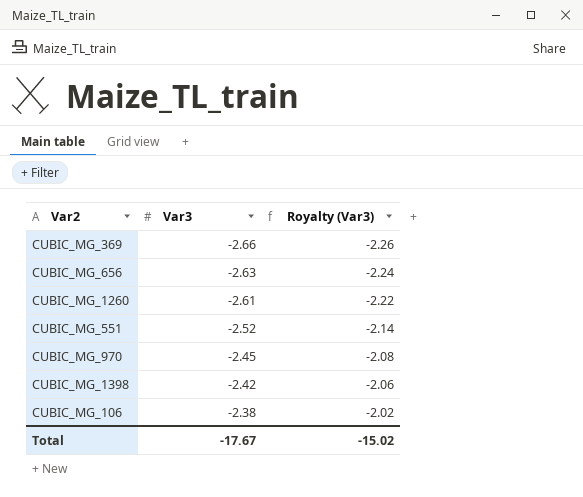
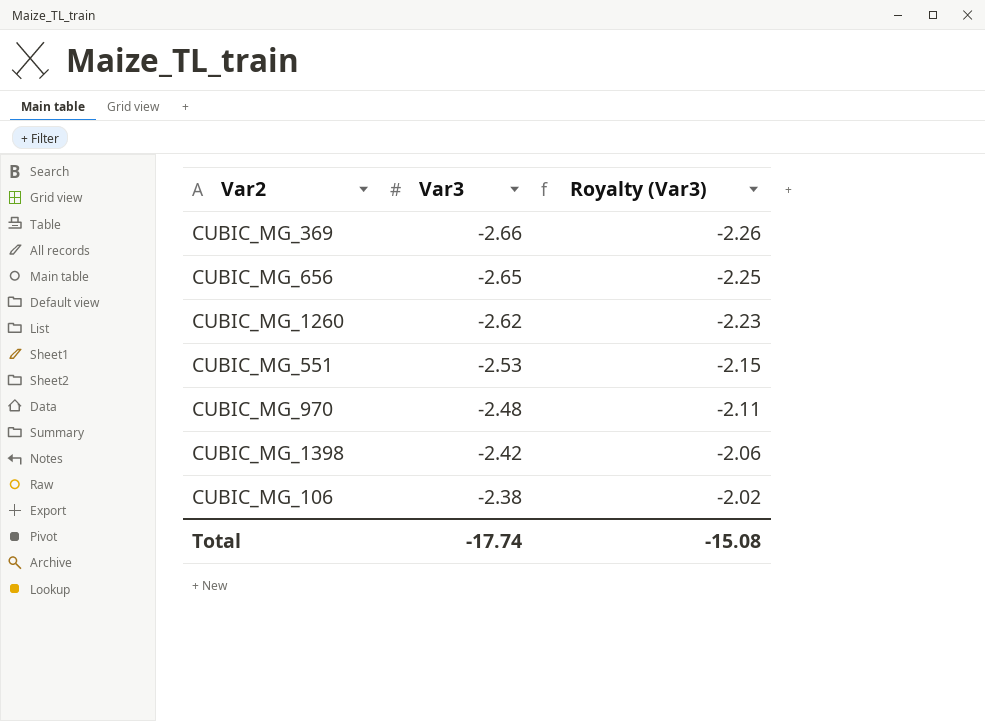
CUBIC_MG_656 | Var3: -2.63 -> -2.65
CUBIC_MG_656 | Royalty (Var3): -2.24 -> -2.25
CUBIC_MG_1260 | Var3: -2.61 -> -2.62
CUBIC_MG_1260 | Royalty (Var3): -2.22 -> -2.23
CUBIC_MG_551 | Var3: -2.52 -> -2.53
CUBIC_MG_551 | Royalty (Var3): -2.14 -> -2.15
CUBIC_MG_970 | Var3: -2.45 -> -2.48
CUBIC_MG_970 | Royalty (Var3): -2.08 -> -2.11
Total | Var3: -17.67 -> -17.74
Total | Royalty (Var3): -15.02 -> -15.08

